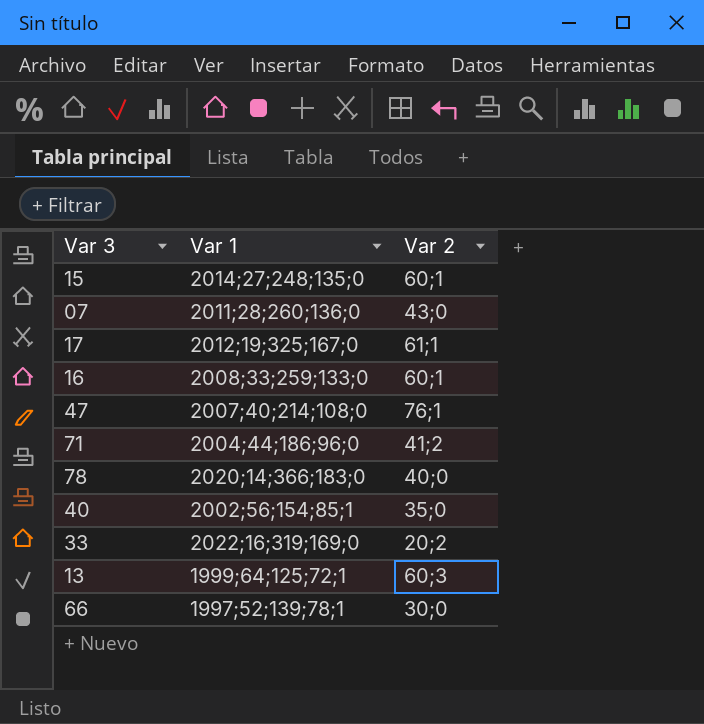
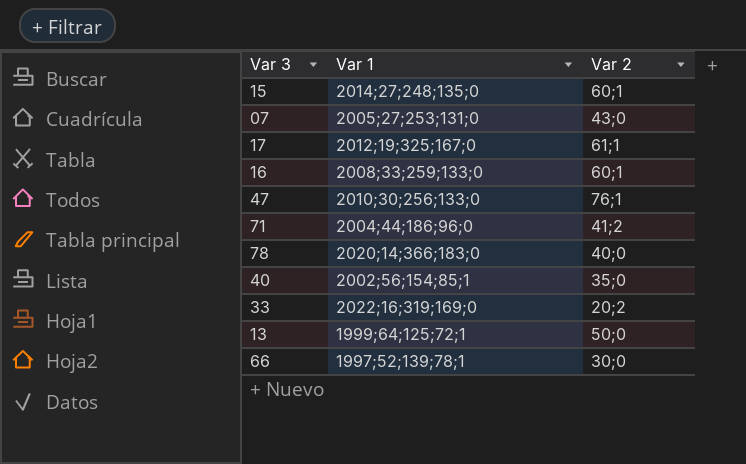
07 | Var 1: 2011;28;260;136;0 -> 2005;27;253;131;0
47 | Var 1: 2007;40;214;108;0 -> 2010;30;256;133;0
13 | Var 2: 60;3 -> 50;0

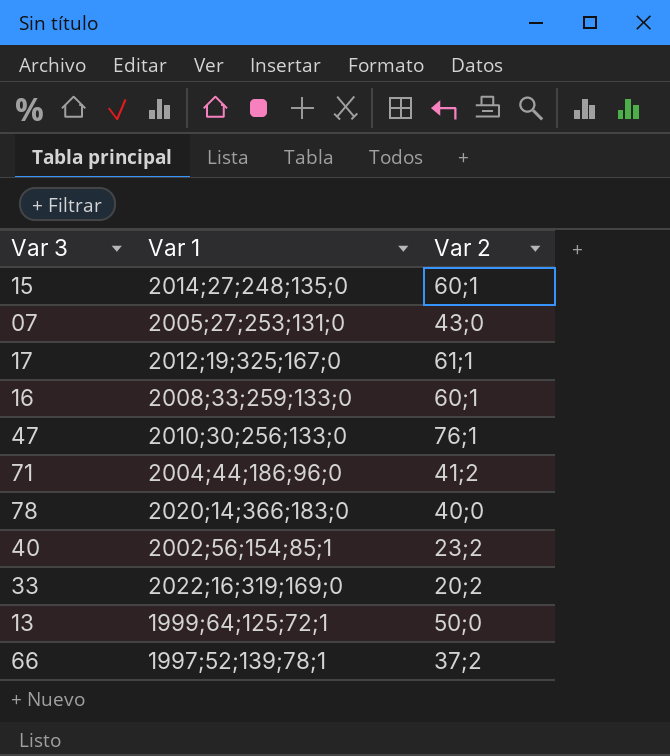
40 | Var 2: 35;0 -> 23;2
66 | Var 2: 30;0 -> 37;2

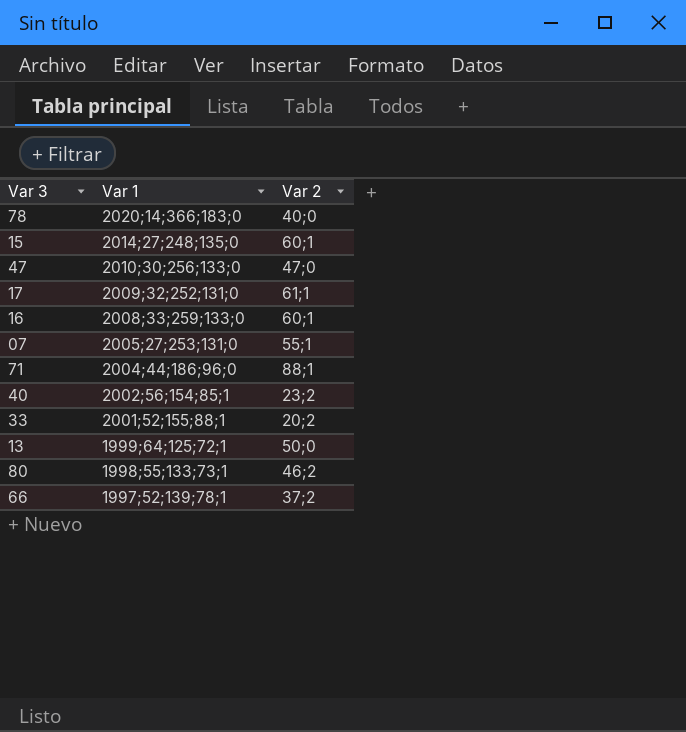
row order: none -> Var 1 descending
47 | Var 2: 76;1 -> 47;0
17 | Var 1: 2012;19;325;167;0 -> 2009;32;252;131;0
07 | Var 2: 43;0 -> 55;1
71 | Var 2: 41;2 -> 88;1
33 | Var 1: 2022;16;319;169;0 -> 2001;52;155;88;1
row 80: none -> 1998;55;133;73;1 | 46;2

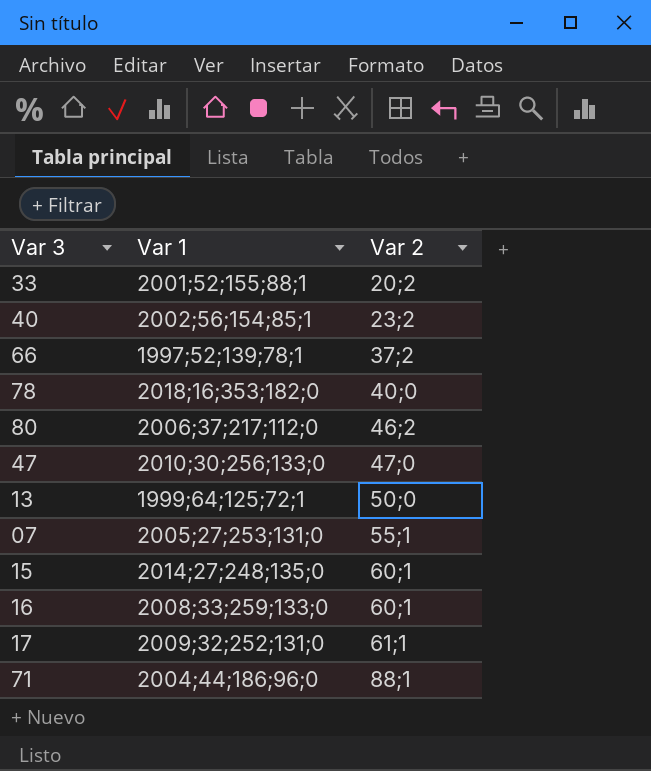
row order: Var 1 descending -> Var 2 ascending
78 | Var 1: 2020;14;366;183;0 -> 2018;16;353;182;0
80 | Var 1: 1998;55;133;73;1 -> 2006;37;217;112;0

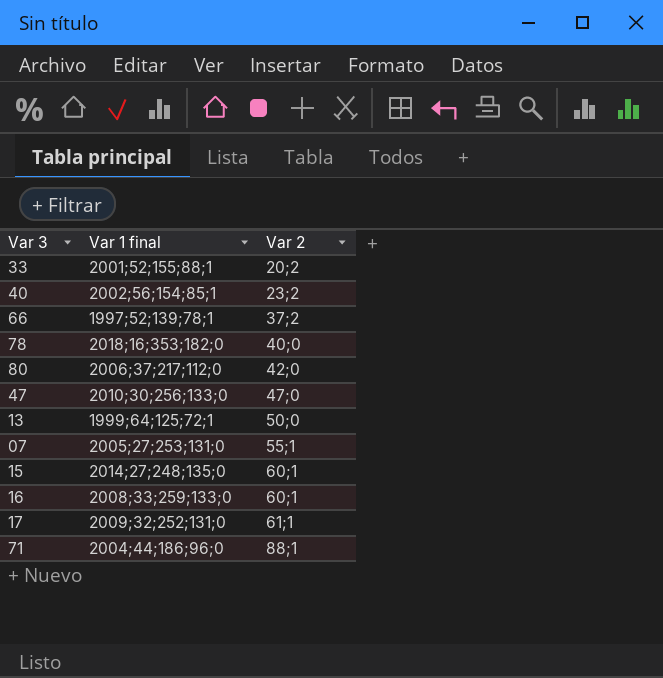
column name: Var 1 -> Var 1 final
80 | Var 2: 46;2 -> 42;0

